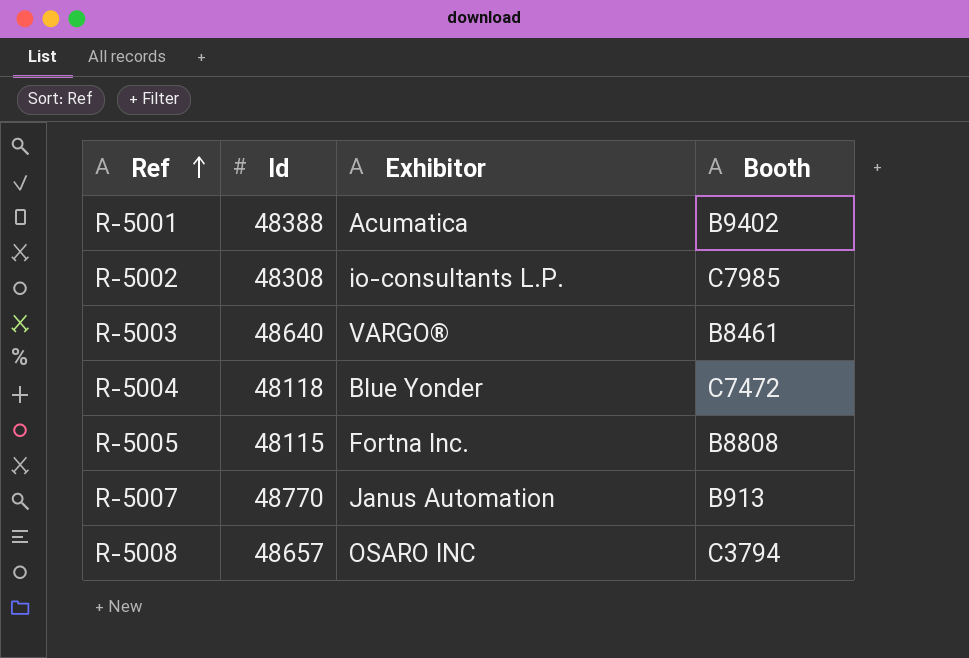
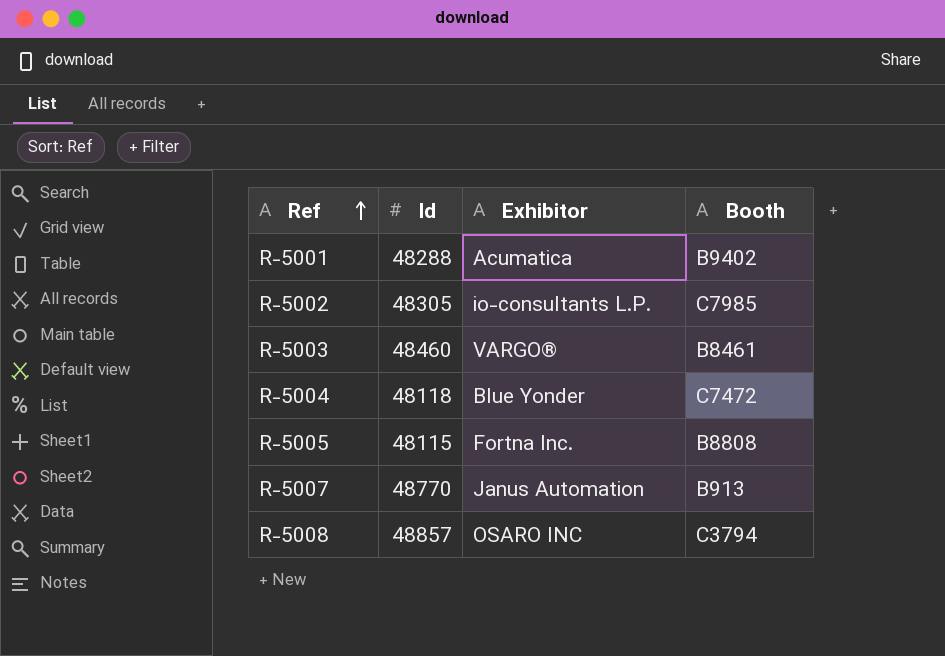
R-5001 | Id: 48388 -> 48288
R-5002 | Id: 48308 -> 48305
R-5003 | Id: 48640 -> 48460
R-5008 | Id: 48657 -> 48857

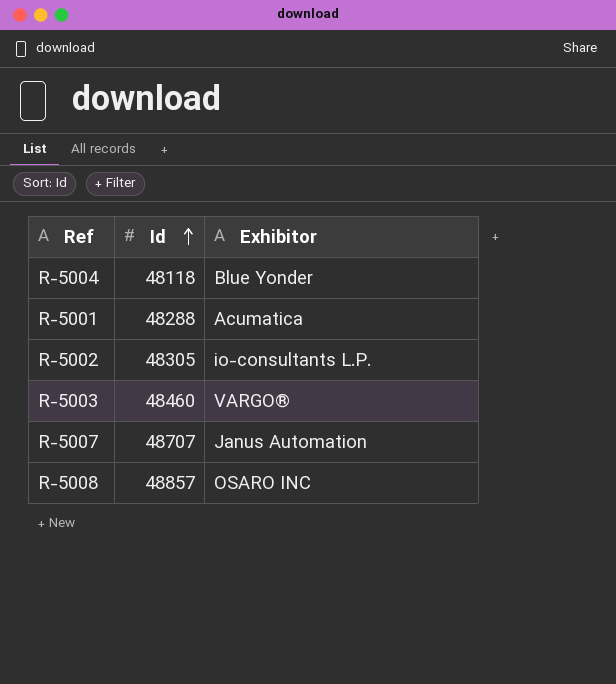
row order: Ref ascending -> Id ascending
column Booth | position: 4 -> none
row R-5005: 48115 | Fortna Inc. | B8808 -> none
R-5007 | Id: 48770 -> 48707

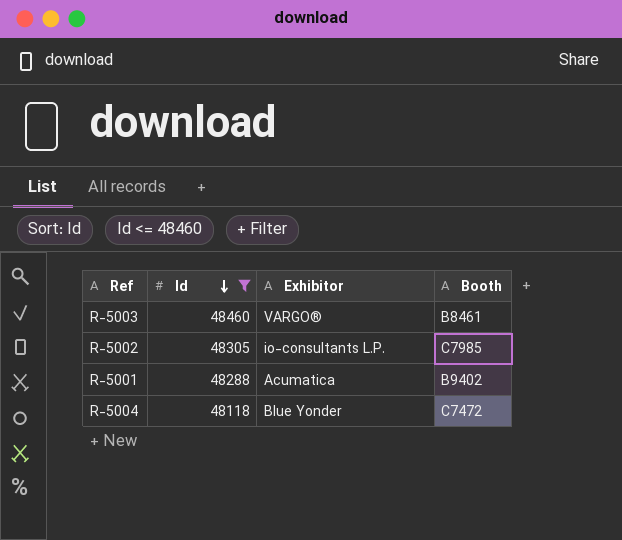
filter: none -> Id <= 48460
row order: Id ascending -> Id descending
column Booth | position: none -> 4

